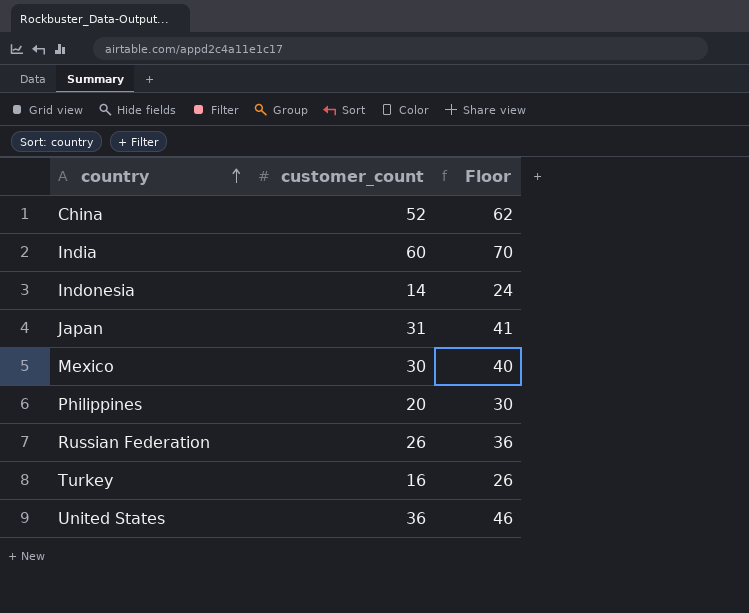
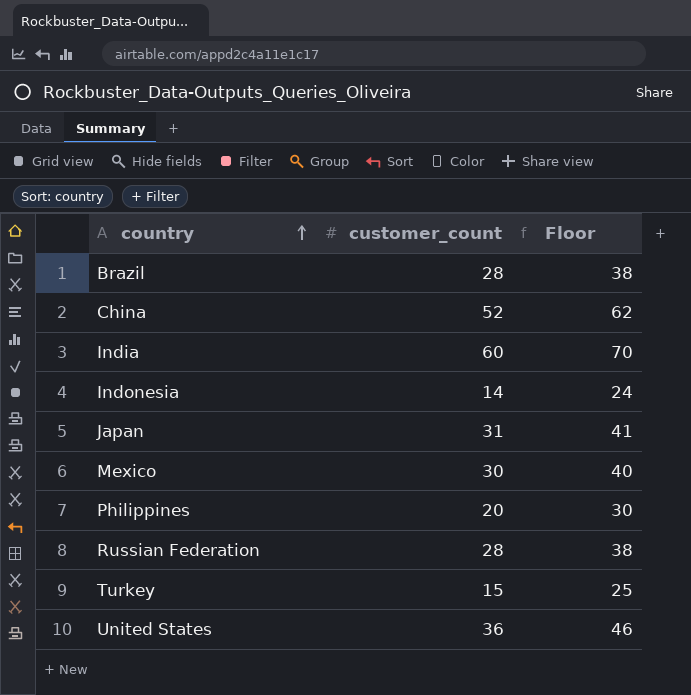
row Brazil: none -> 28 | 38
Russian Federation | customer_count: 26 -> 28
Russian Federation | Floor: 36 -> 38
Turkey | customer_count: 16 -> 15
Turkey | Floor: 26 -> 25

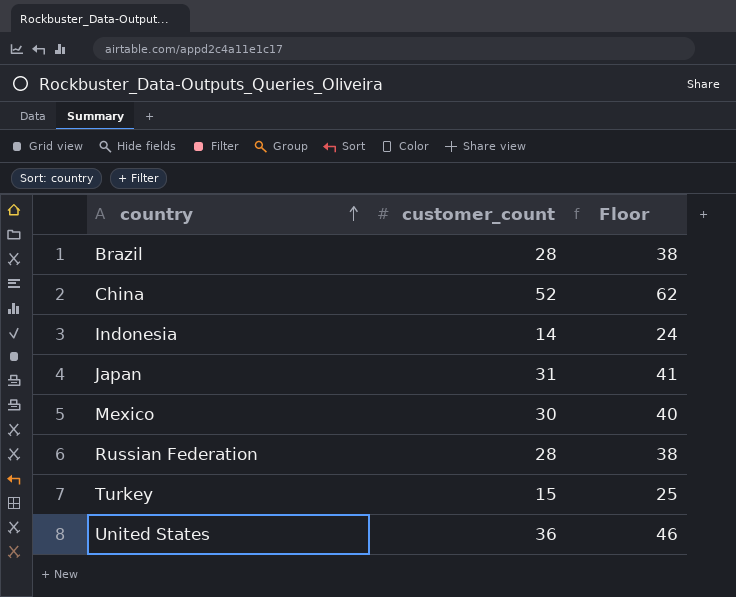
row India: 60 | 70 -> none
row Philippines: 20 | 30 -> none

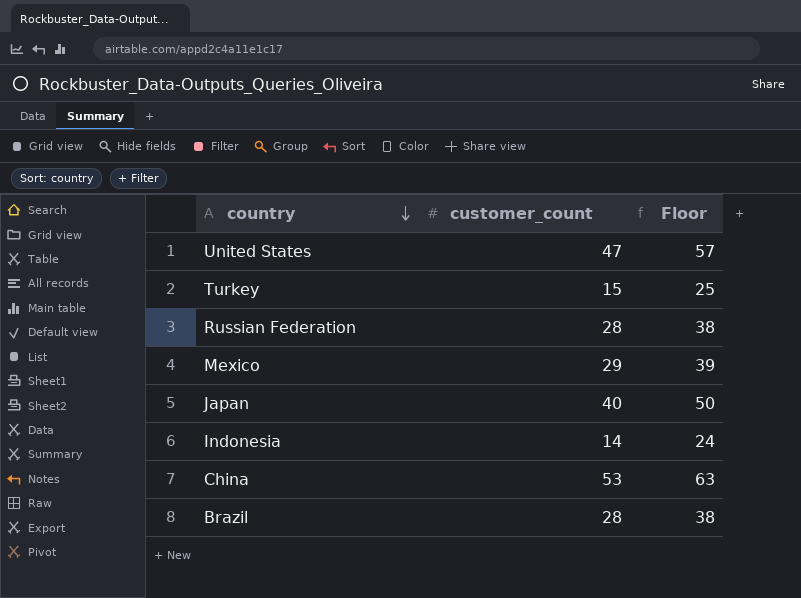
row order: country ascending -> country descending
United States | customer_count: 36 -> 47
United States | Floor: 46 -> 57
Mexico | customer_count: 30 -> 29
Mexico | Floor: 40 -> 39
Japan | customer_count: 31 -> 40
Japan | Floor: 41 -> 50
China | customer_count: 52 -> 53
China | Floor: 62 -> 63

